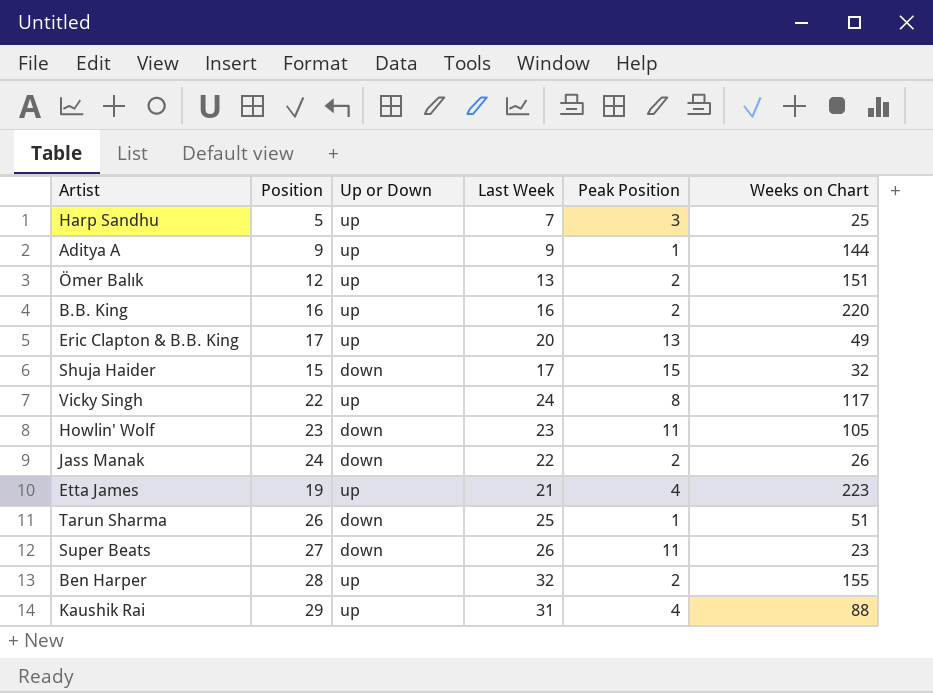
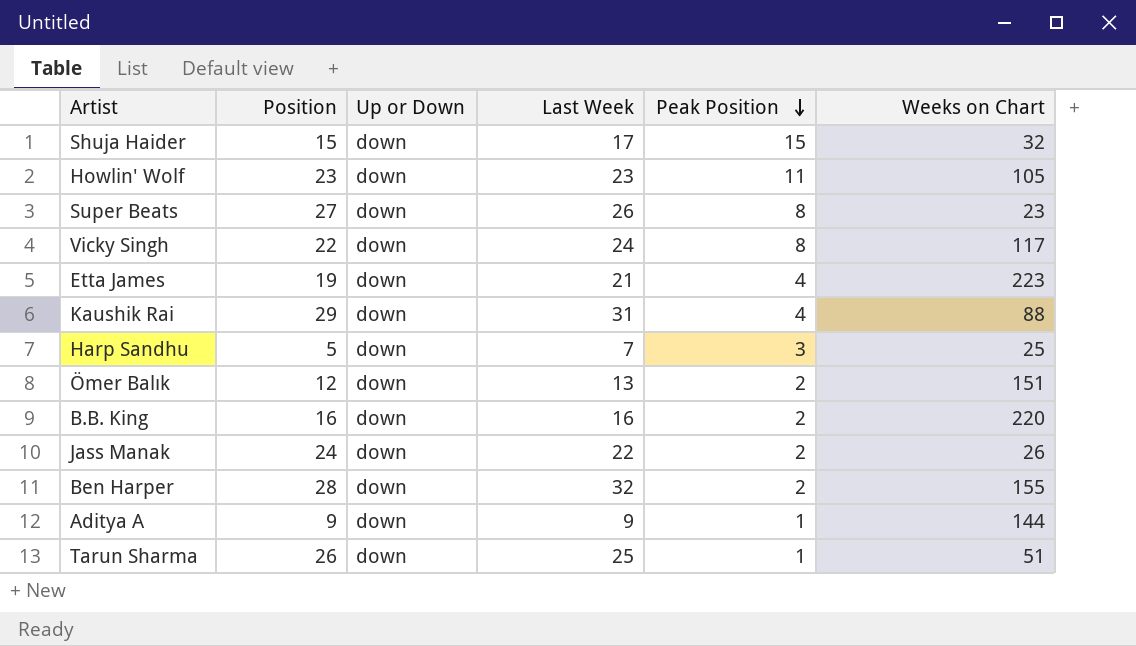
row order: none -> Peak Position descending
row Eric Clapton & B.B. King: 17 | up | 20 | 13 | 49 -> none
Super Beats | Peak Position: 11 -> 8
Vicky Singh | Up or Down: up -> down
Etta James | Up or Down: up -> down
Kaushik Rai | Up or Down: up -> down
Harp Sandhu | Up or Down: up -> down
Ömer Balık | Up or Down: up -> down
B.B. King | Up or Down: up -> down
Ben Harper | Up or Down: up -> down
Aditya A | Up or Down: up -> down

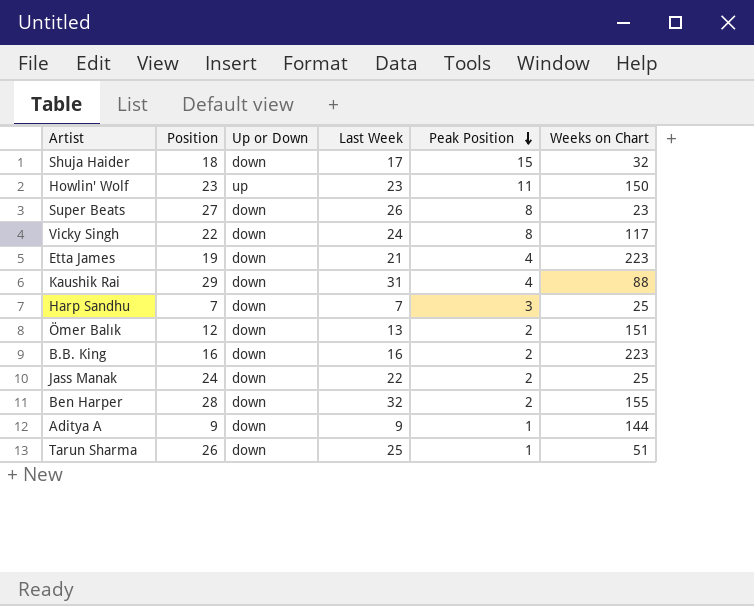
Shuja Haider | Position: 15 -> 18
Howlin' Wolf | Up or Down: down -> up
Howlin' Wolf | Weeks on Chart: 105 -> 150
Harp Sandhu | Position: 5 -> 7
B.B. King | Weeks on Chart: 220 -> 223
Jass Manak | Weeks on Chart: 26 -> 25

